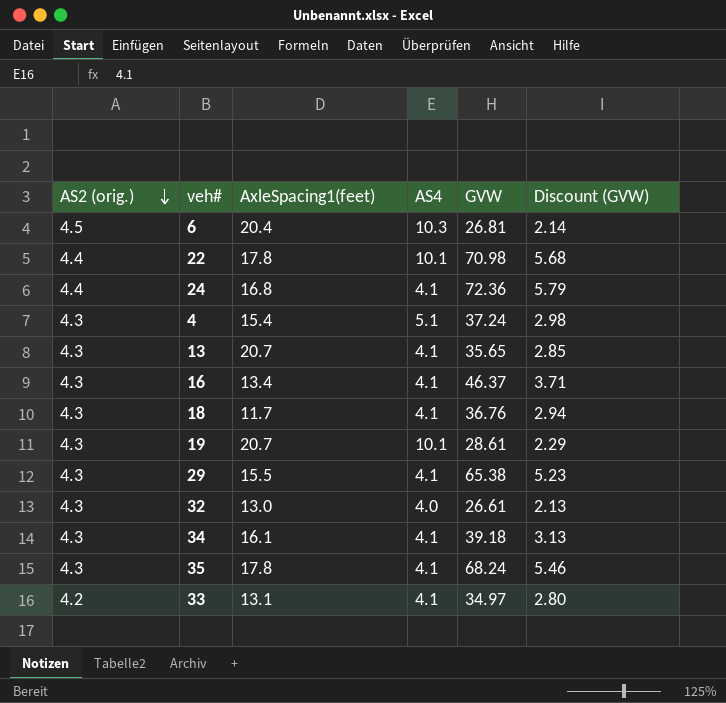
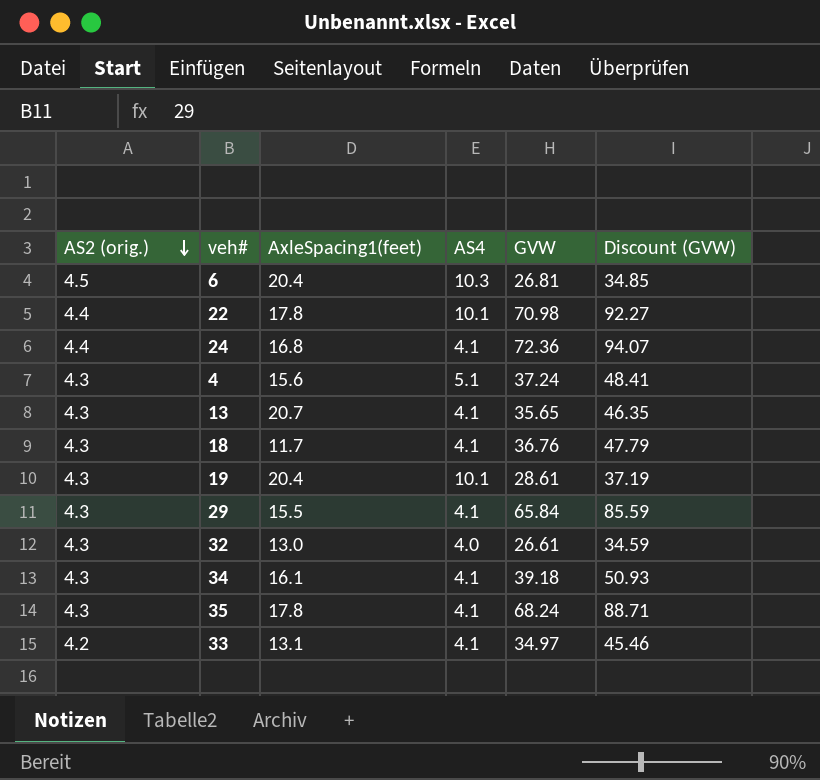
column Discount (GVW) | formula: [GVW] * 0.08 -> [GVW] * 1.3
row 16: 4.3 | 13.4 | 4.1 | 46.37 | 3.71 -> none
4 | AxleSpacing1(feet): 15.4 -> 15.6
19 | AxleSpacing1(feet): 20.7 -> 20.4
29 | GVW: 65.38 -> 65.84

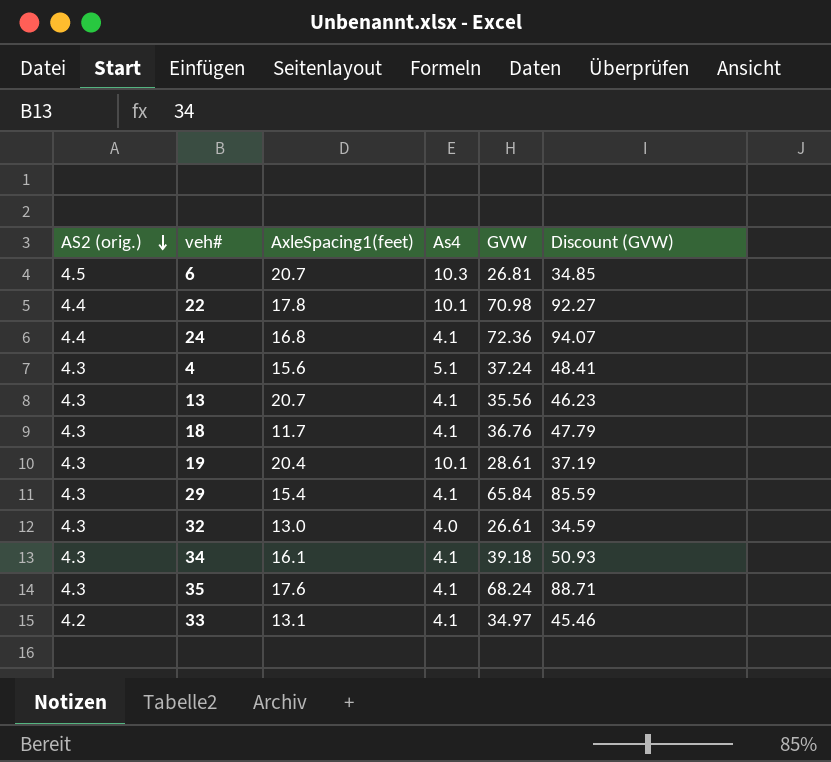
column name: AS4 -> As4
6 | AxleSpacing1(feet): 20.4 -> 20.7
13 | GVW: 35.65 -> 35.56
13 | Discount (GVW): 46.35 -> 46.23
29 | AxleSpacing1(feet): 15.5 -> 15.4
35 | AxleSpacing1(feet): 17.8 -> 17.6

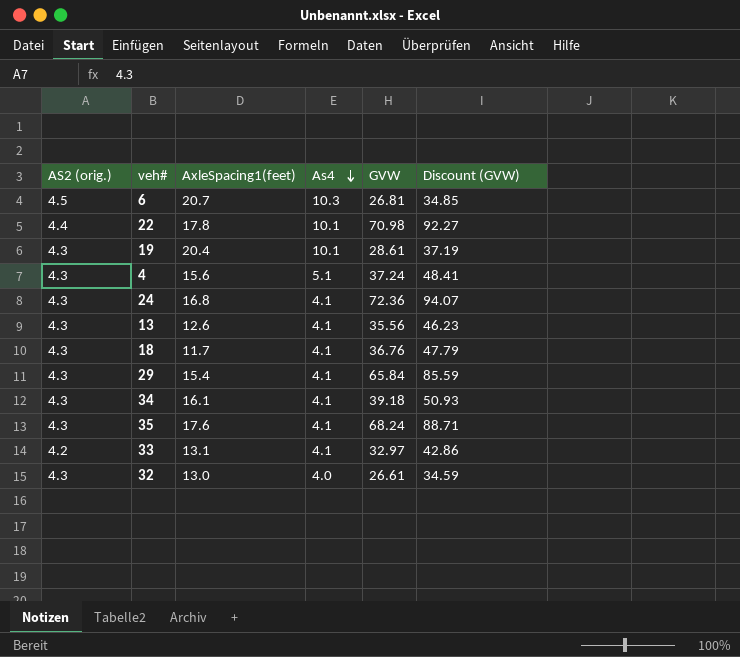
row order: AS2 (orig.) descending -> As4 descending
24 | AS2 (orig.): 4.4 -> 4.3
13 | AxleSpacing1(feet): 20.7 -> 12.6
33 | GVW: 34.97 -> 32.97
33 | Discount (GVW): 45.46 -> 42.86

